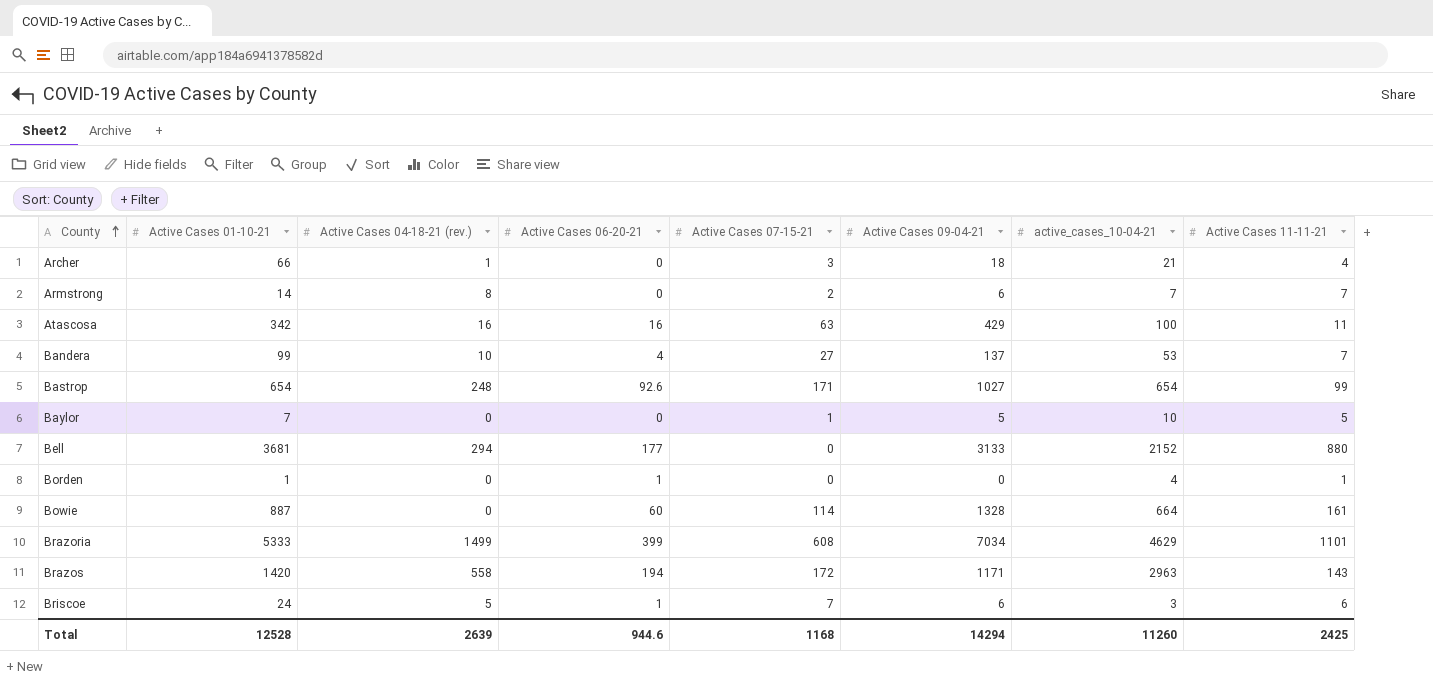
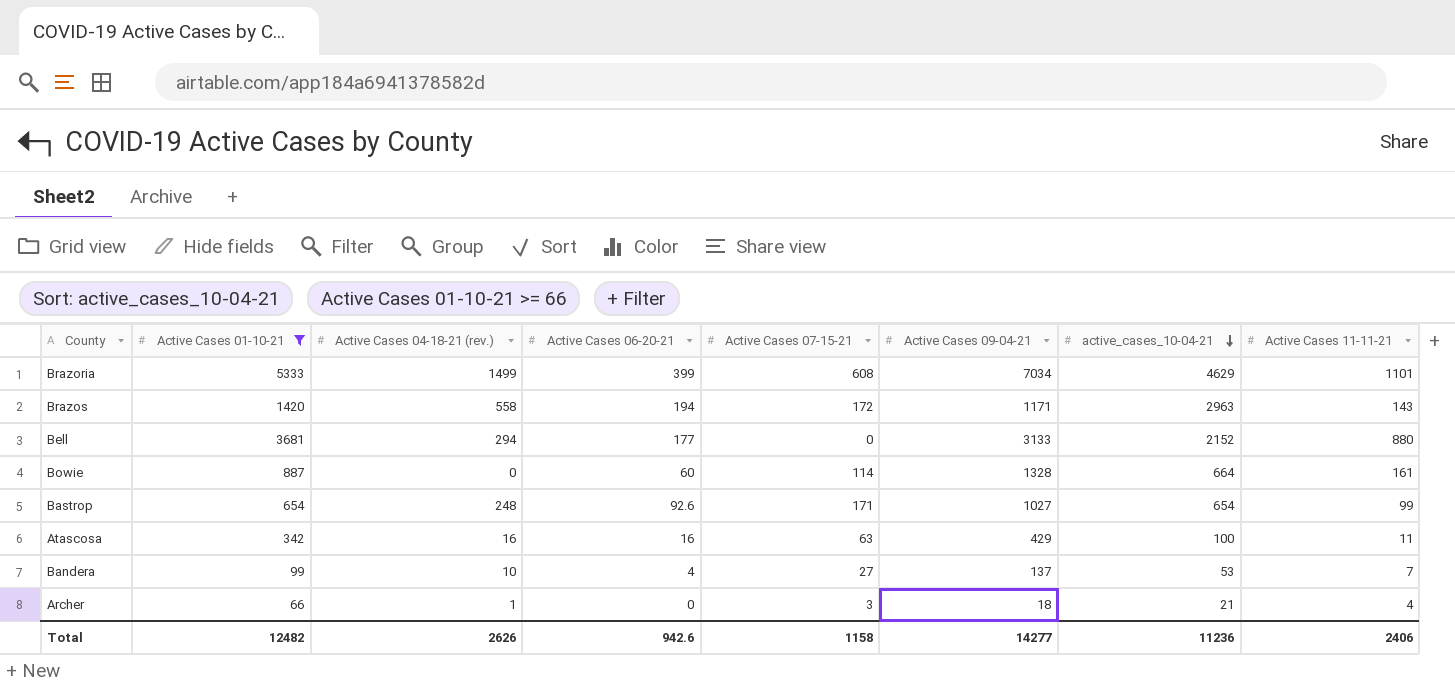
filter: none -> Active Cases 01-10-21 >= 66
row order: County ascending -> active_cases_10-04-21 descending
Total | Active Cases 01-10-21: 12528 -> 12482
Total | Active Cases 04-18-21 (rev.): 2639 -> 2626
Total | Active Cases 06-20-21: 944.6 -> 942.6
Total | Active Cases 07-15-21: 1168 -> 1158
Total | Active Cases 09-04-21: 14294 -> 14277
Total | active_cases_10-04-21: 11260 -> 11236
Total | Active Cases 11-11-21: 2425 -> 2406

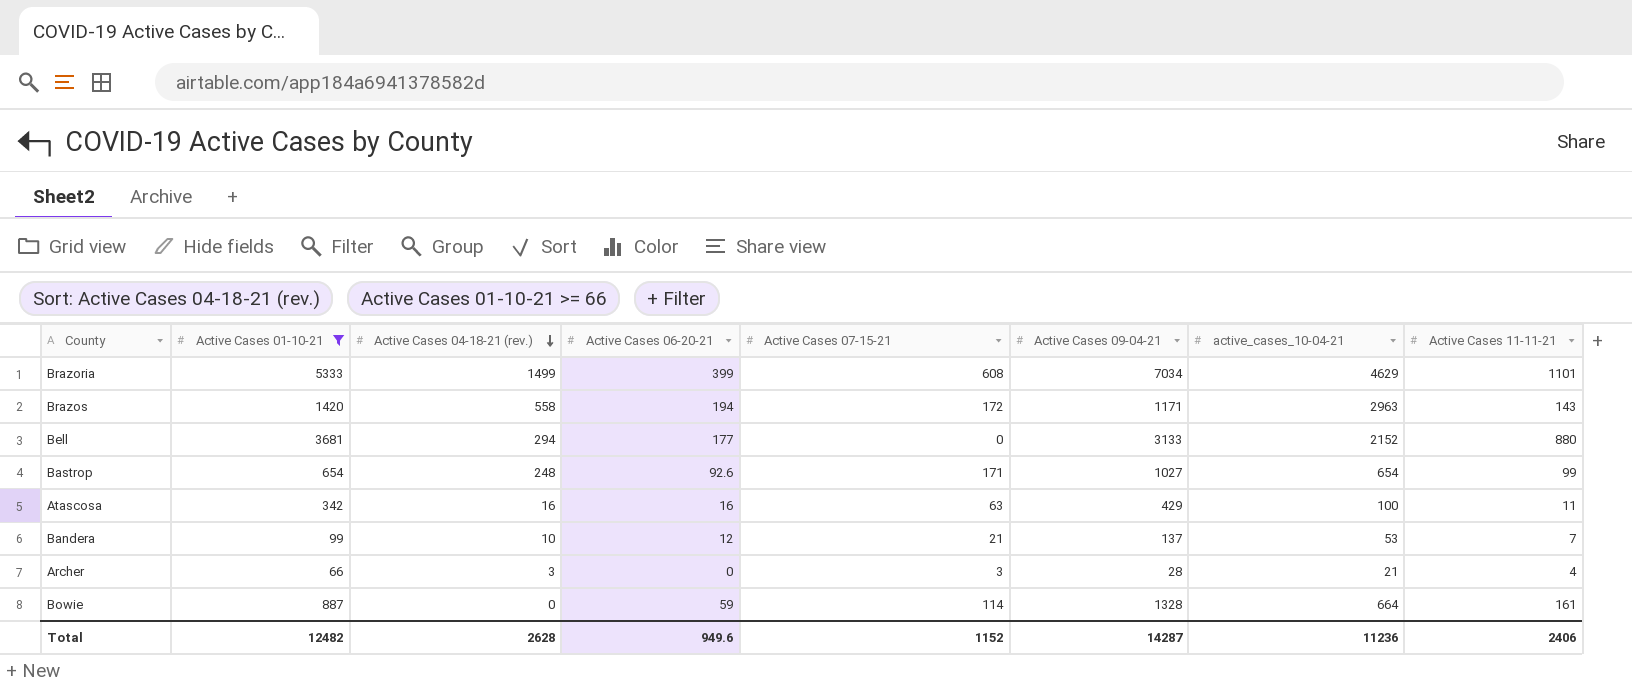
row order: active_cases_10-04-21 descending -> Active Cases 04-18-21 (rev.) descending
Bandera | Active Cases 06-20-21: 4 -> 12
Bandera | Active Cases 07-15-21: 27 -> 21
Archer | Active Cases 04-18-21 (rev.): 1 -> 3
Archer | Active Cases 09-04-21: 18 -> 28
Bowie | Active Cases 06-20-21: 60 -> 59
Total | Active Cases 04-18-21 (rev.): 2626 -> 2628
Total | Active Cases 06-20-21: 942.6 -> 949.6
Total | Active Cases 07-15-21: 1158 -> 1152
Total | Active Cases 09-04-21: 14277 -> 14287

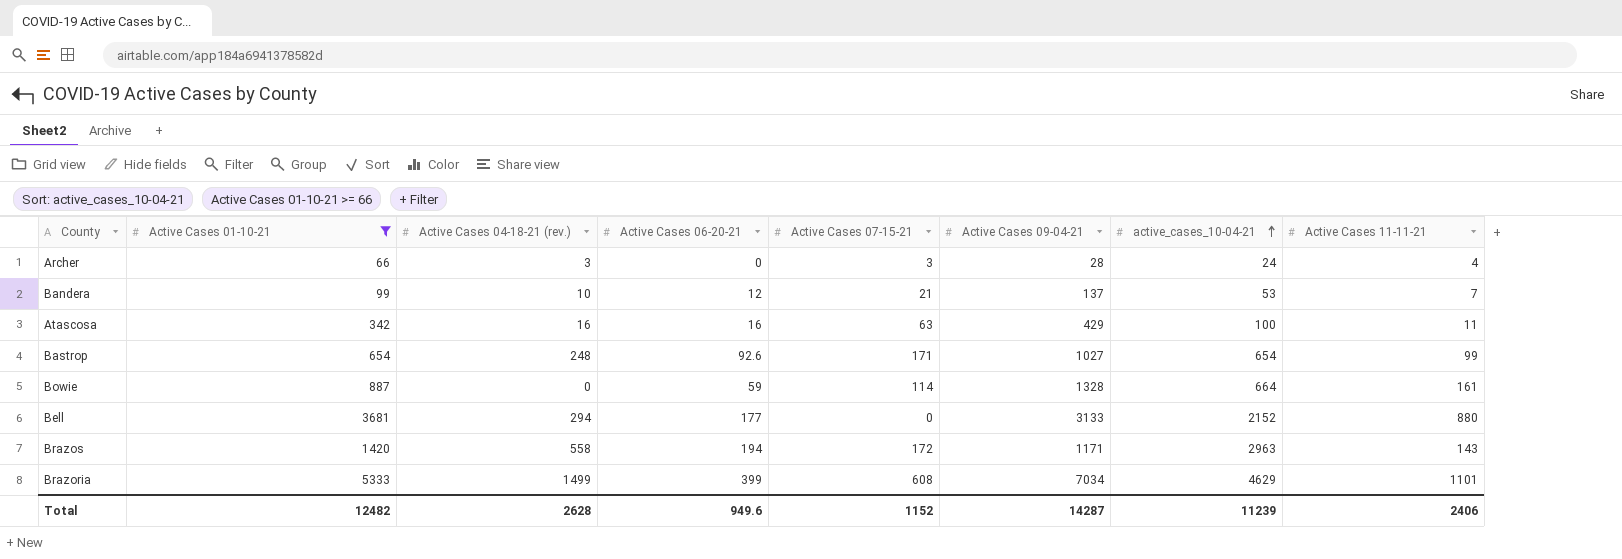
row order: Active Cases 04-18-21 (rev.) descending -> active_cases_10-04-21 ascending
Archer | active_cases_10-04-21: 21 -> 24
Total | active_cases_10-04-21: 11236 -> 11239

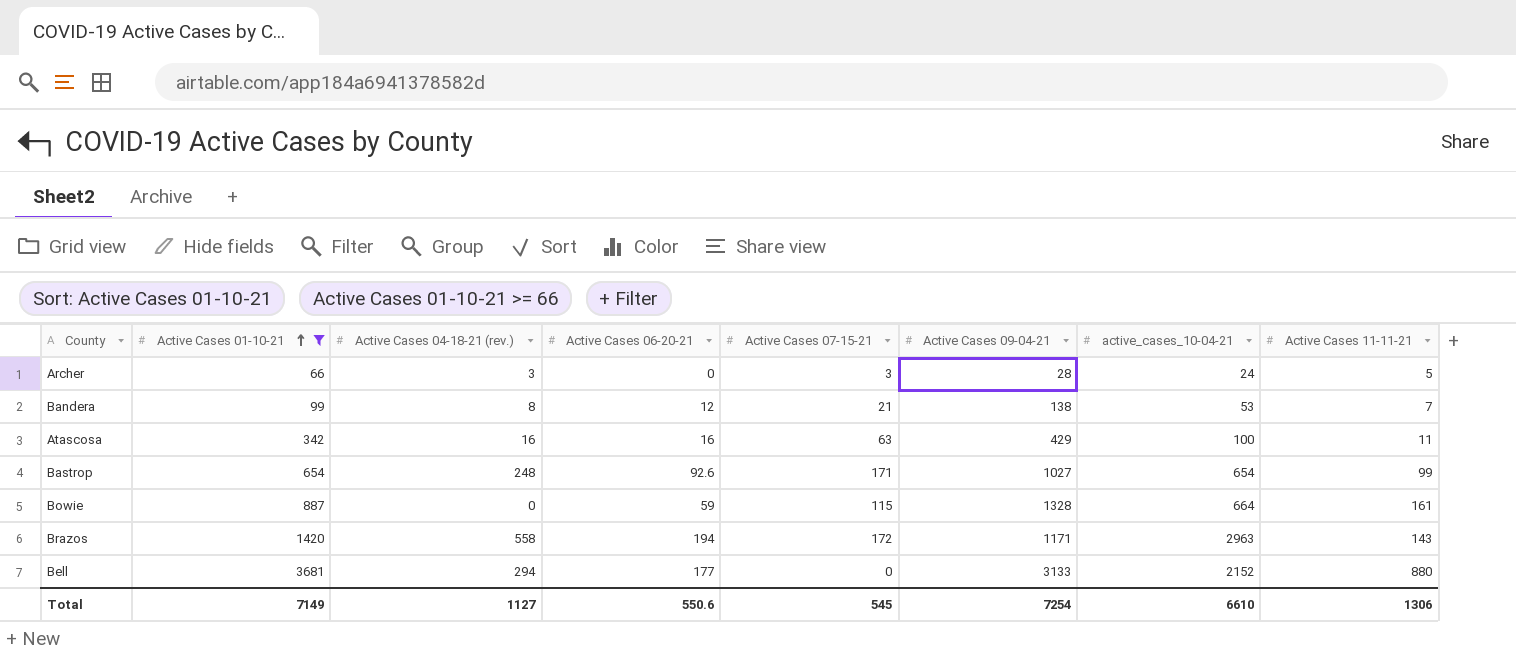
row order: active_cases_10-04-21 ascending -> Active Cases 01-10-21 ascending
row Brazoria: 5333 | 1499 | 399 | 608 | 7034 | 4629 | 1101 -> none
Archer | Active Cases 11-11-21: 4 -> 5
Bandera | Active Cases 04-18-21 (rev.): 10 -> 8
Bandera | Active Cases 09-04-21: 137 -> 138
Bowie | Active Cases 07-15-21: 114 -> 115
Total | Active Cases 01-10-21: 12482 -> 7149
Total | Active Cases 04-18-21 (rev.): 2628 -> 1127
Total | Active Cases 06-20-21: 949.6 -> 550.6
Total | Active Cases 07-15-21: 1152 -> 545
Total | Active Cases 09-04-21: 14287 -> 7254
Total | active_cases_10-04-21: 11239 -> 6610
Total | Active Cases 11-11-21: 2406 -> 1306

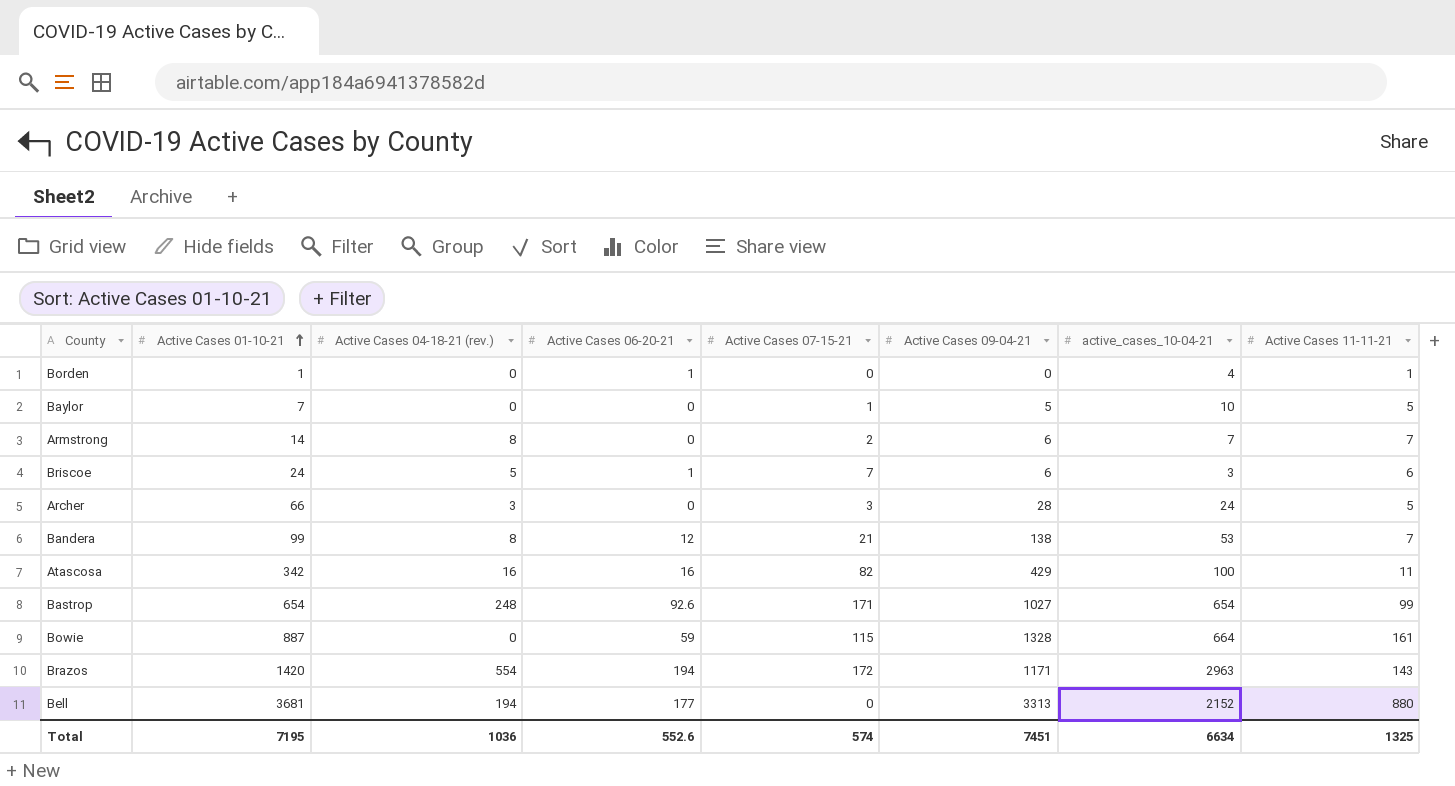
filter: Active Cases 01-10-21 >= 66 -> none
Atascosa | Active Cases 07-15-21: 63 -> 82
Brazos | Active Cases 04-18-21 (rev.): 558 -> 554
Bell | Active Cases 04-18-21 (rev.): 294 -> 194
Bell | Active Cases 09-04-21: 3133 -> 3313
Total | Active Cases 01-10-21: 7149 -> 7195
Total | Active Cases 04-18-21 (rev.): 1127 -> 1036
Total | Active Cases 06-20-21: 550.6 -> 552.6
Total | Active Cases 07-15-21: 545 -> 574
Total | Active Cases 09-04-21: 7254 -> 7451
Total | active_cases_10-04-21: 6610 -> 6634
Total | Active Cases 11-11-21: 1306 -> 1325

